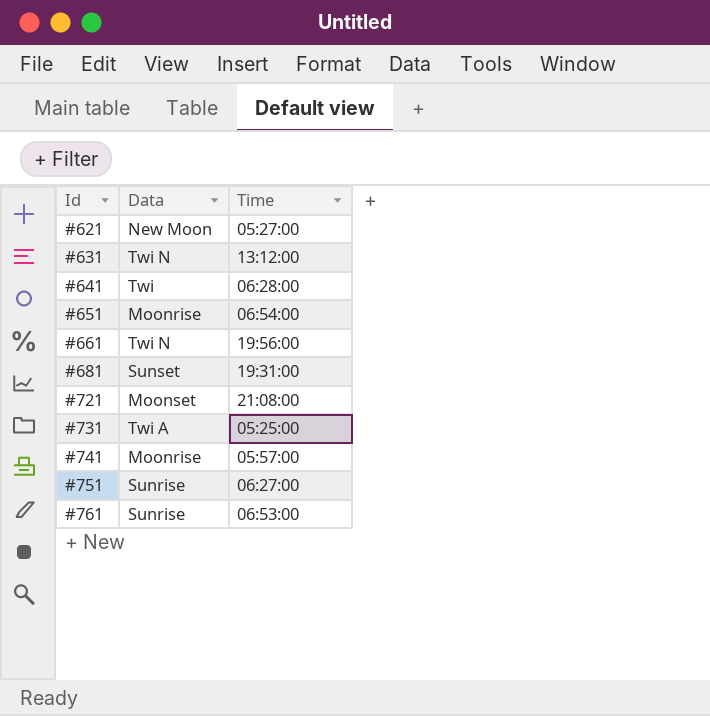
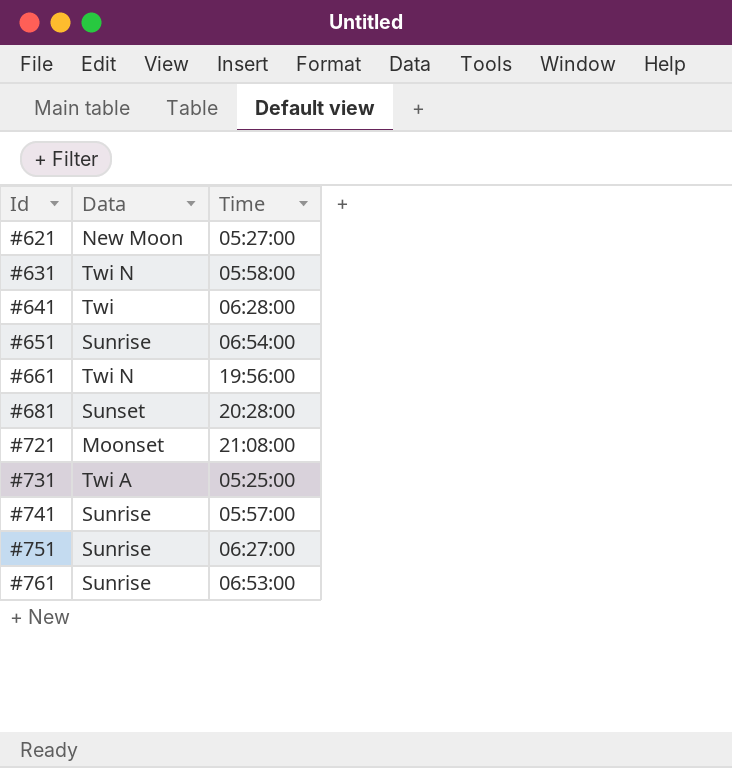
#631 | Time: 13:12:00 -> 05:58:00
#651 | Data: Moonrise -> Sunrise
#681 | Time: 19:31:00 -> 20:28:00
#741 | Data: Moonrise -> Sunrise

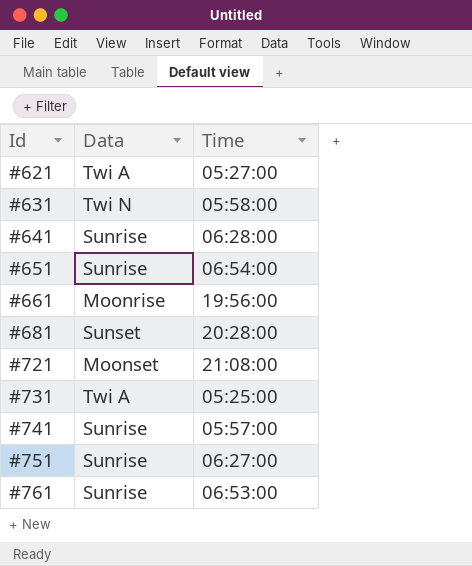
#621 | Data: New Moon -> Twi A
#641 | Data: Twi -> Sunrise
#661 | Data: Twi N -> Moonrise

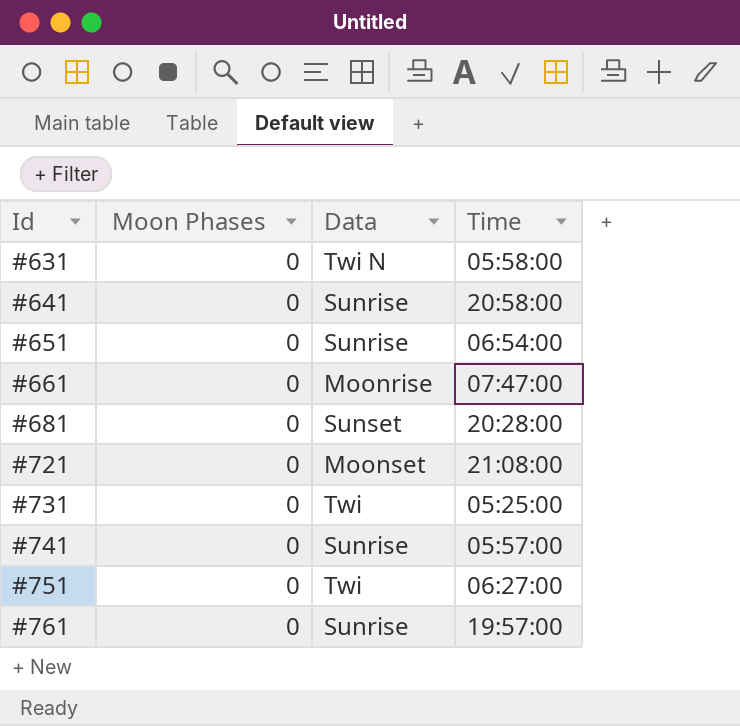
column Moon Phases | position: none -> 2
row #621: Twi A | 05:27:00 -> none
#641 | Time: 06:28:00 -> 20:58:00
#661 | Time: 19:56:00 -> 07:47:00
#731 | Data: Twi A -> Twi
#751 | Data: Sunrise -> Twi
#761 | Time: 06:53:00 -> 19:57:00

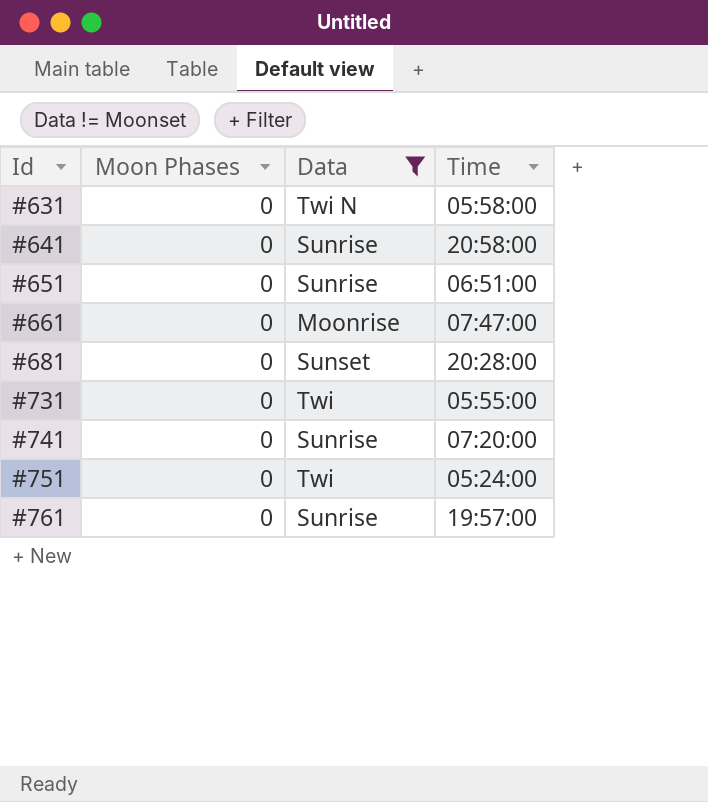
filter: none -> Data != Moonset
#651 | Time: 06:54:00 -> 06:51:00
#731 | Time: 05:25:00 -> 05:55:00
#741 | Time: 05:57:00 -> 07:20:00
#751 | Time: 06:27:00 -> 05:24:00

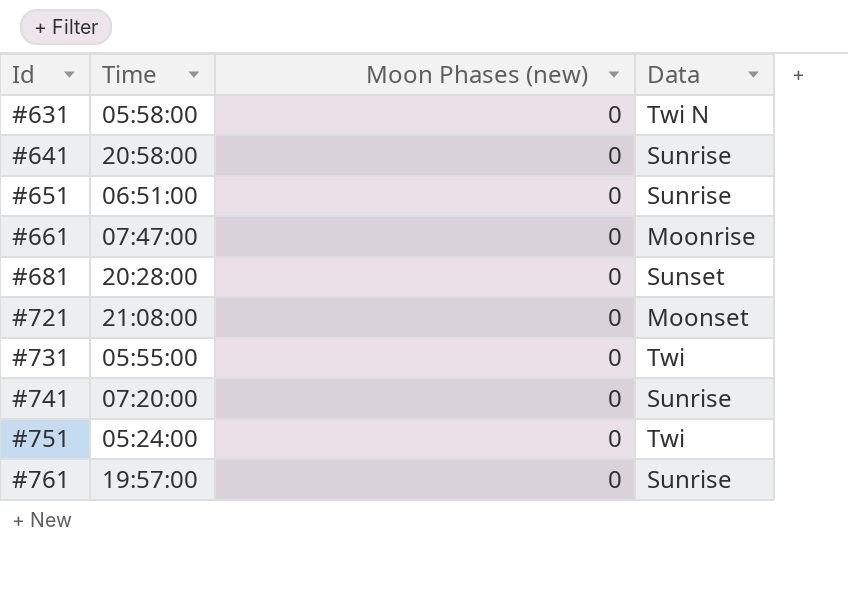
filter: Data != Moonset -> none
column Time | position: 4 -> 2
column name: Moon Phases -> Moon Phases (new)

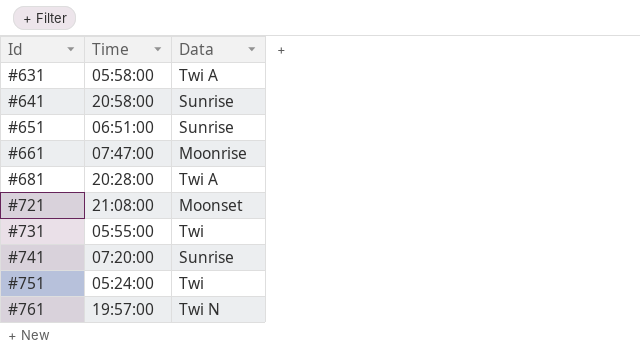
column Moon Phases (new) | position: 3 -> none
#631 | Data: Twi N -> Twi A
#681 | Data: Sunset -> Twi A
#761 | Data: Sunrise -> Twi N

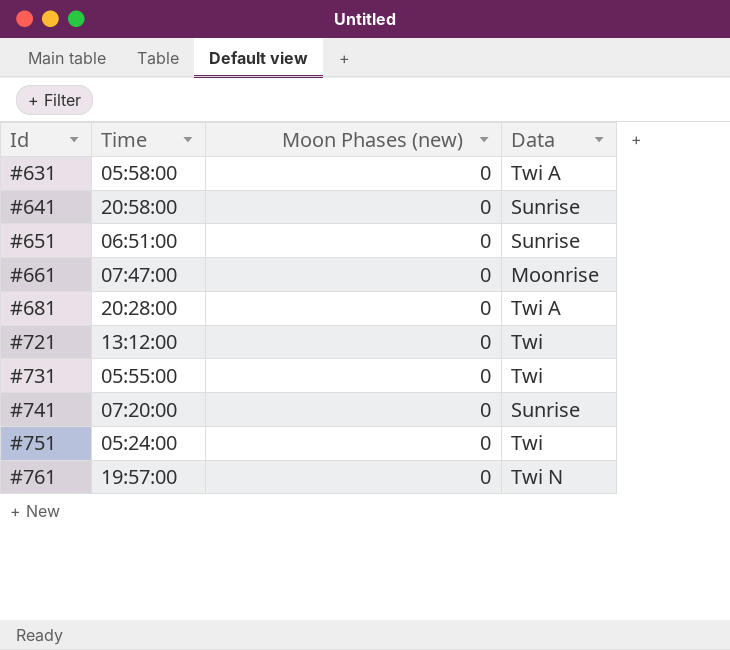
column Moon Phases (new) | position: none -> 3
#721 | Time: 21:08:00 -> 13:12:00
#721 | Data: Moonset -> Twi

